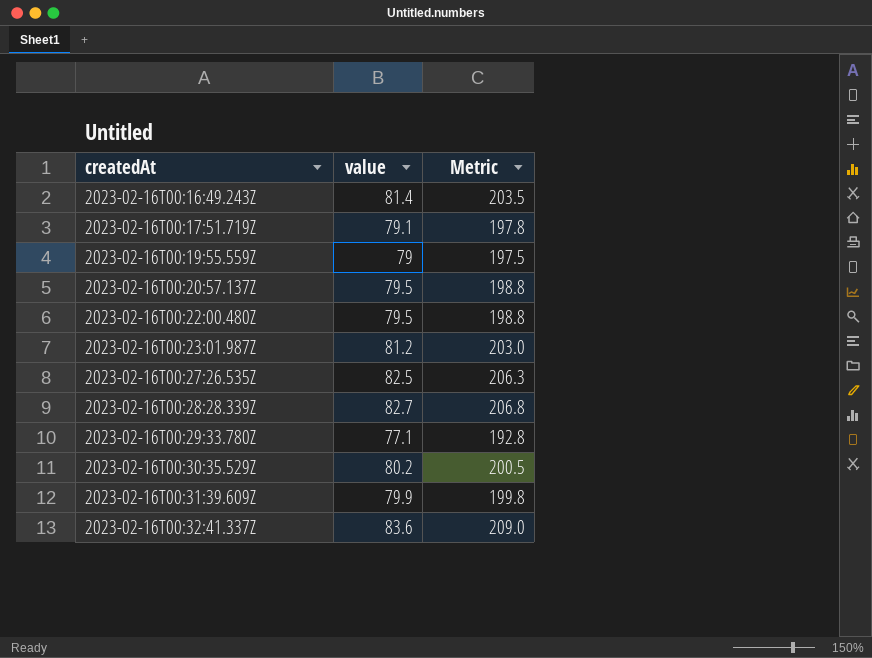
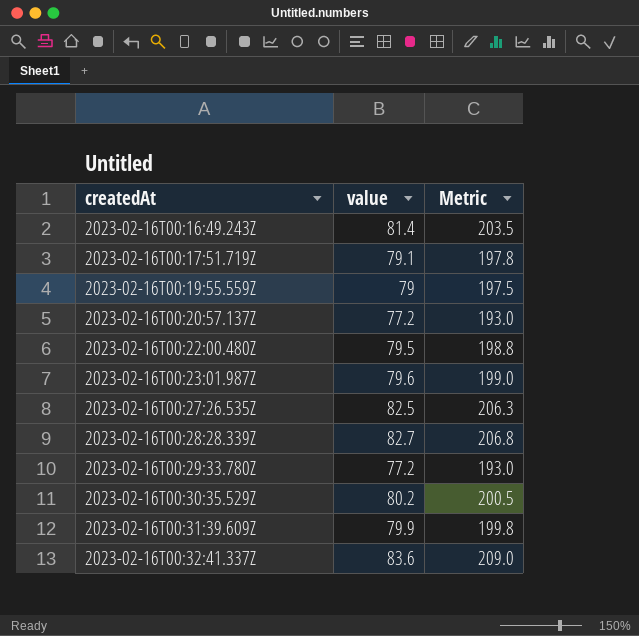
2023-02-16T00:20:57.137Z | value: 79.5 -> 77.2
2023-02-16T00:20:57.137Z | Metric: 198.8 -> 193.0
2023-02-16T00:23:01.987Z | value: 81.2 -> 79.6
2023-02-16T00:23:01.987Z | Metric: 203.0 -> 199.0
2023-02-16T00:29:33.780Z | value: 77.1 -> 77.2
2023-02-16T00:29:33.780Z | Metric: 192.8 -> 193.0

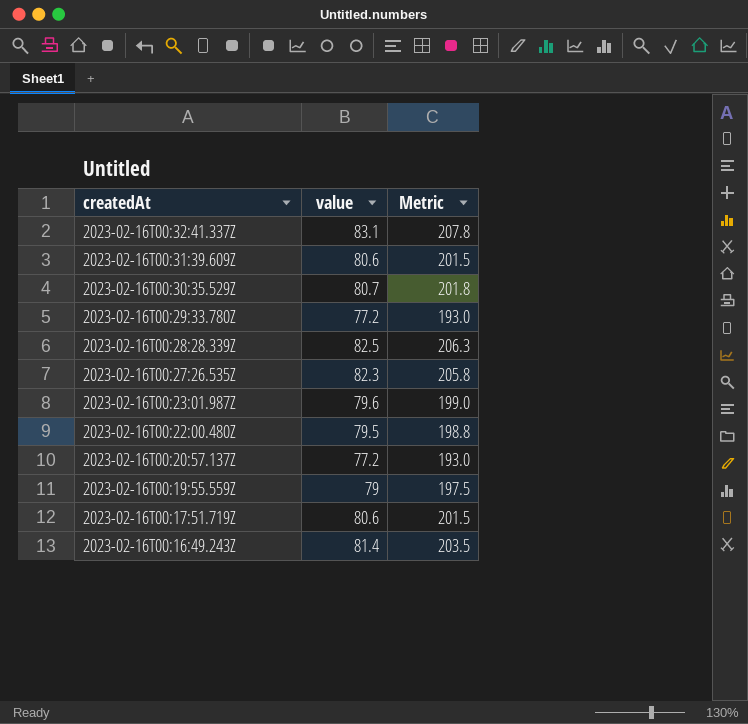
row order: createdAt ascending -> createdAt descending
2023-02-16T00:32:41.337Z | value: 83.6 -> 83.1
2023-02-16T00:32:41.337Z | Metric: 209.0 -> 207.8
2023-02-16T00:31:39.609Z | value: 79.9 -> 80.6
2023-02-16T00:31:39.609Z | Metric: 199.8 -> 201.5
2023-02-16T00:30:35.529Z | value: 80.2 -> 80.7
2023-02-16T00:30:35.529Z | Metric: 200.5 -> 201.8
2023-02-16T00:28:28.339Z | value: 82.7 -> 82.5
2023-02-16T00:28:28.339Z | Metric: 206.8 -> 206.3
2023-02-16T00:27:26.535Z | value: 82.5 -> 82.3
2023-02-16T00:27:26.535Z | Metric: 206.3 -> 205.8
2023-02-16T00:17:51.719Z | value: 79.1 -> 80.6
2023-02-16T00:17:51.719Z | Metric: 197.8 -> 201.5

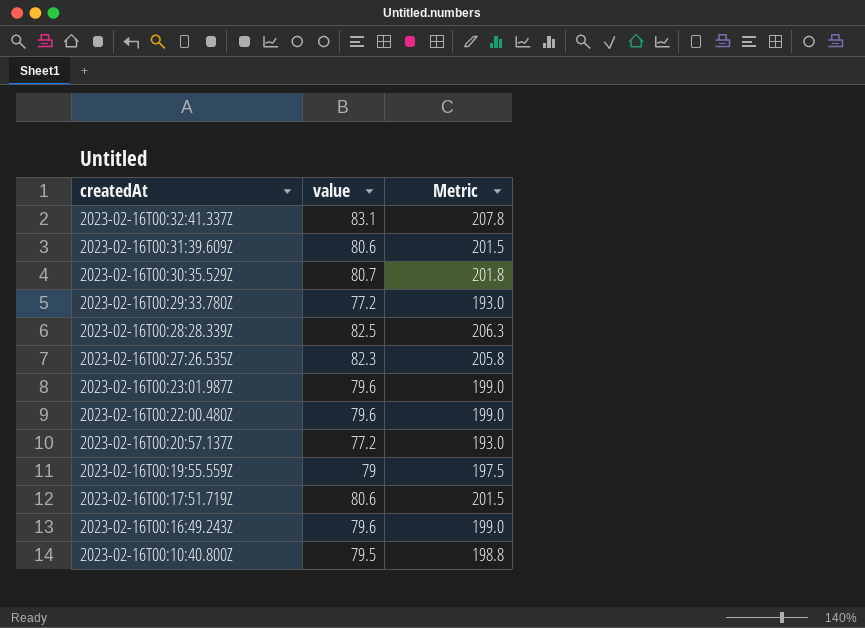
2023-02-16T00:22:00.480Z | value: 79.5 -> 79.6
2023-02-16T00:22:00.480Z | Metric: 198.8 -> 199.0
2023-02-16T00:16:49.243Z | value: 81.4 -> 79.6
2023-02-16T00:16:49.243Z | Metric: 203.5 -> 199.0
row 2023-02-16T00:10:40.800Z: none -> 79.5 | 198.8

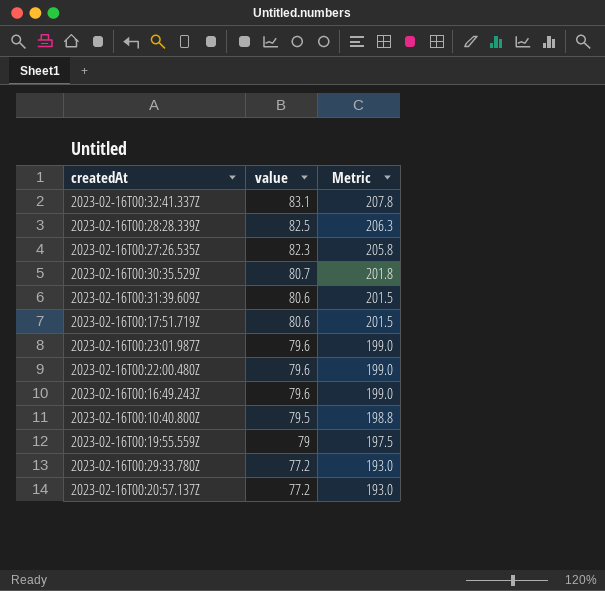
row order: createdAt descending -> value descending

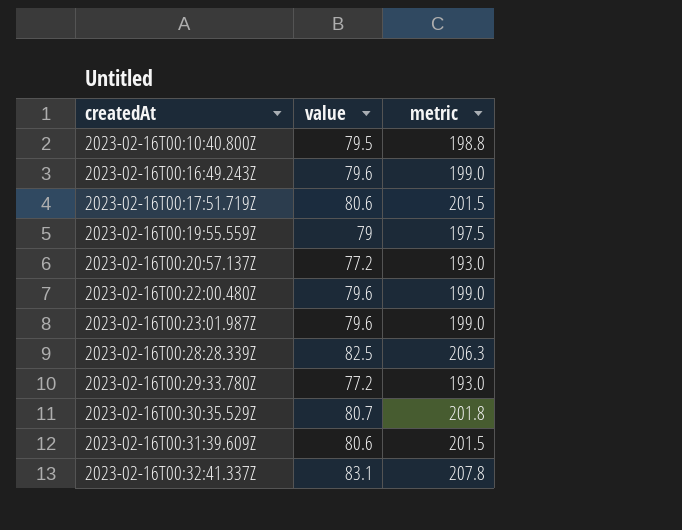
row order: value descending -> createdAt ascending
column name: Metric -> metric
row 2023-02-16T00:27:26.535Z: 82.3 | 205.8 -> none

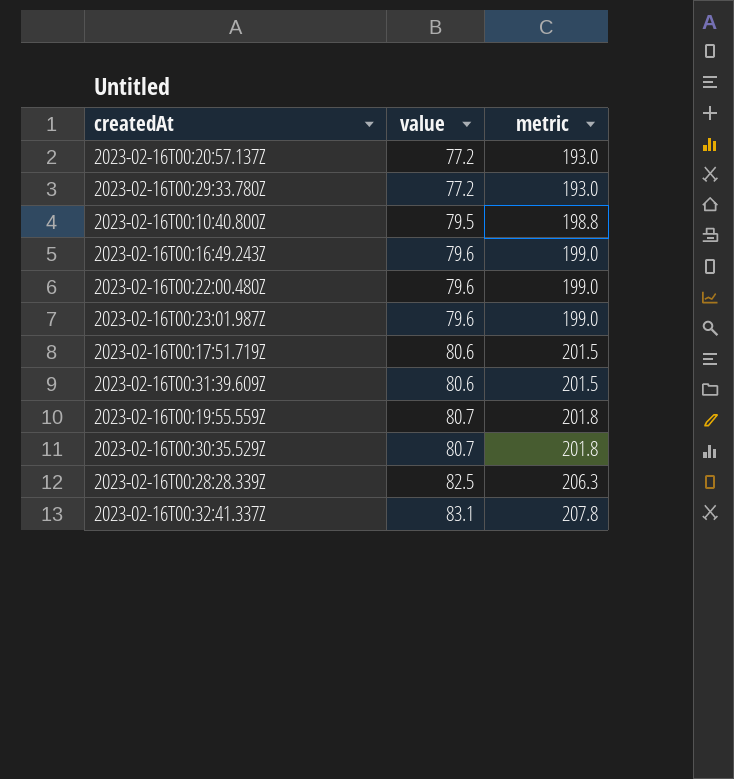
row order: createdAt ascending -> value ascending
2023-02-16T00:19:55.559Z | value: 79 -> 80.7
2023-02-16T00:19:55.559Z | metric: 197.5 -> 201.8

